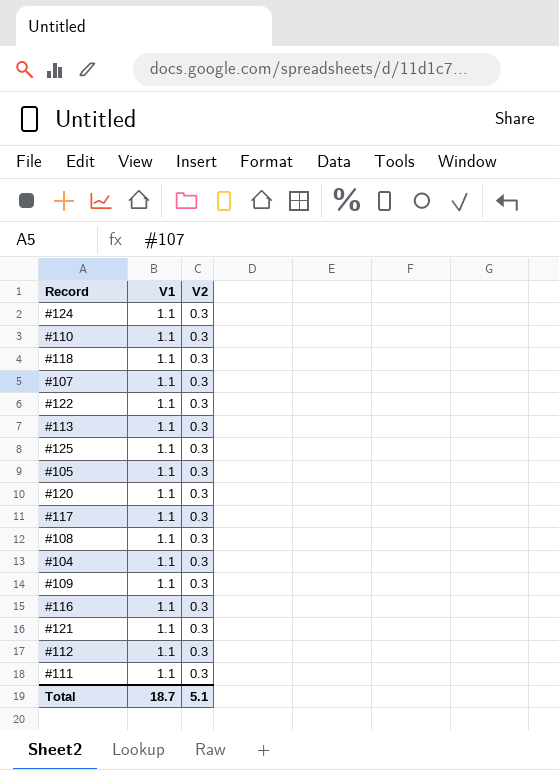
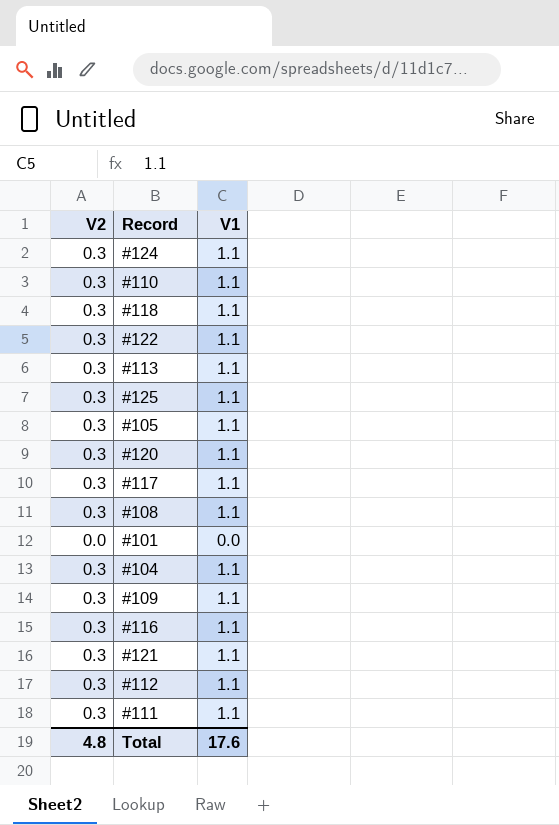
column V2 | position: 3 -> 1
row #107: 1.1 | 0.3 -> none
row #101: none -> 0.0 | 0.0
Total | V2: 5.1 -> 4.8
Total | V1: 18.7 -> 17.6

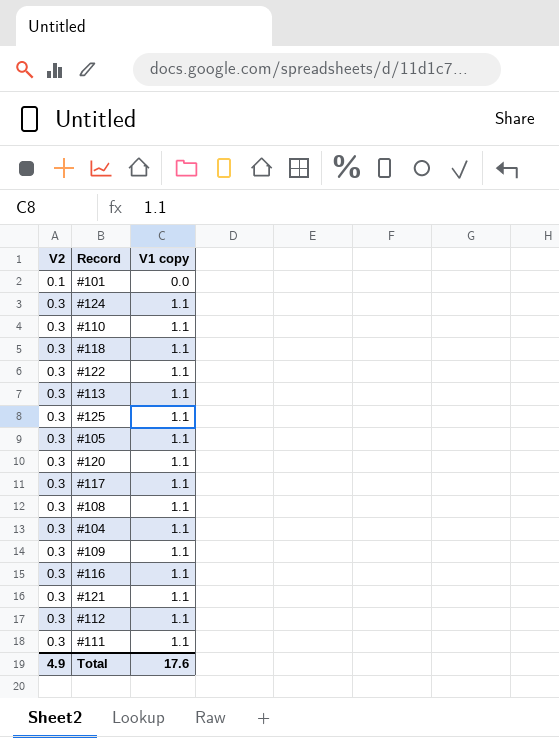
row order: none -> V2 ascending
column name: V1 -> V1 copy
#101 | V2: 0.0 -> 0.1
Total | V2: 4.8 -> 4.9

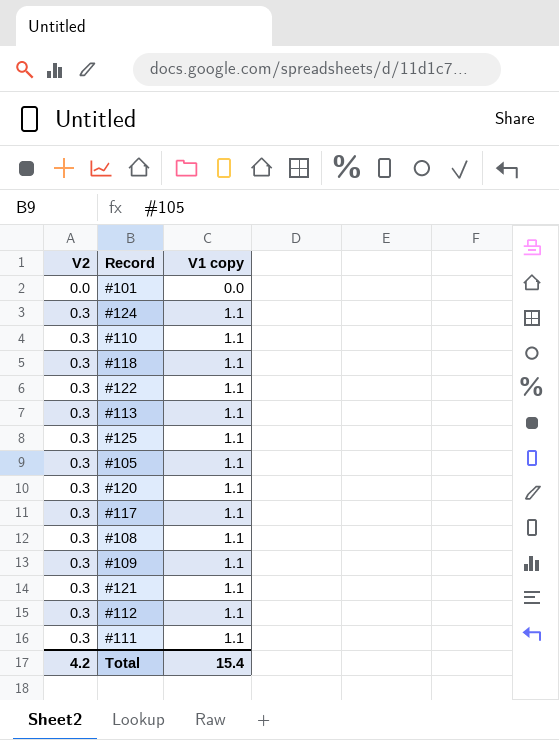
row #104: 0.3 | 1.1 -> none
row #116: 0.3 | 1.1 -> none
#101 | V2: 0.1 -> 0.0
Total | V2: 4.9 -> 4.2
Total | V1 copy: 17.6 -> 15.4

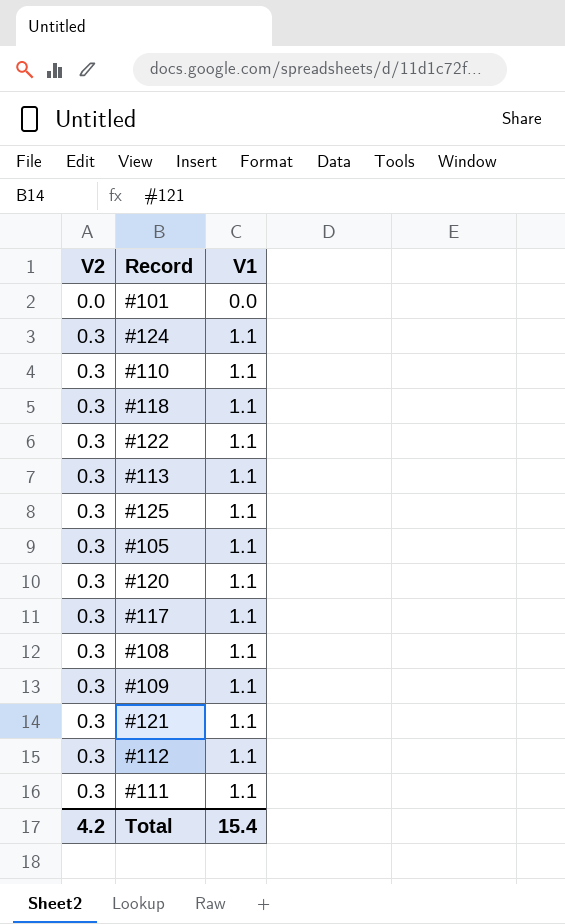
column name: V1 copy -> V1

